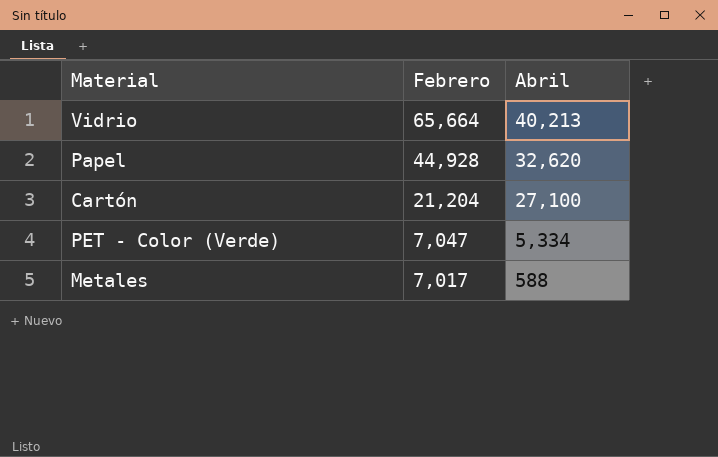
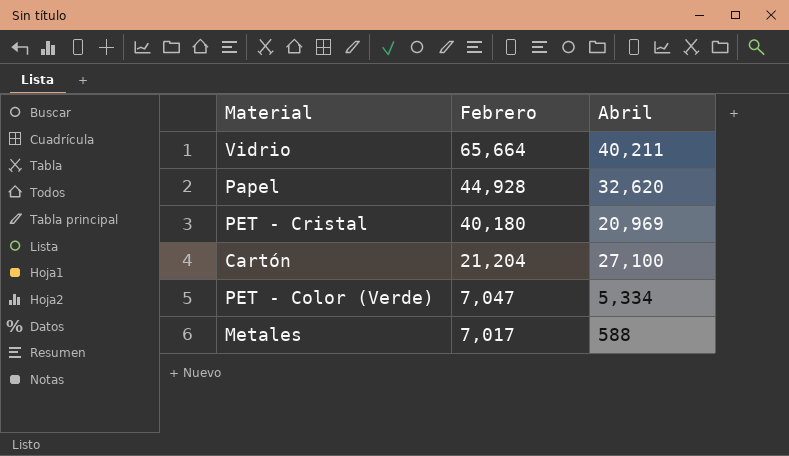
Vidrio | Abril: 40,213 -> 40,211
row PET - Cristal: none -> 40,180 | 20,969

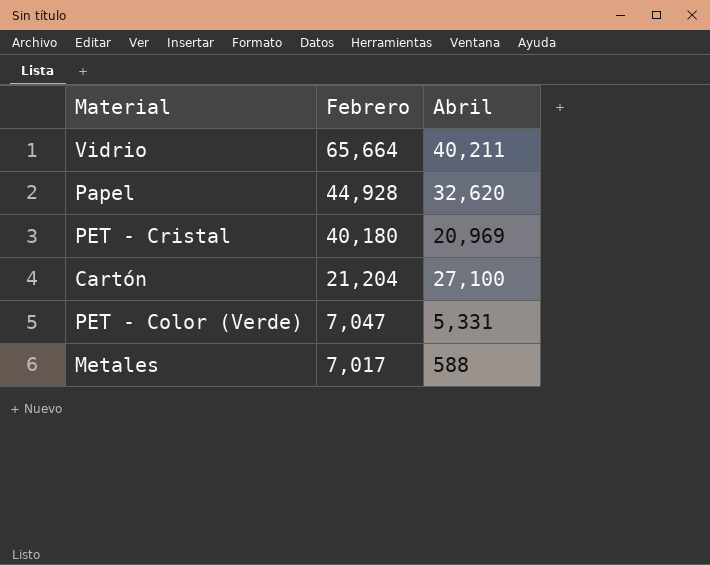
PET - Color (Verde) | Abril: 5,334 -> 5,331

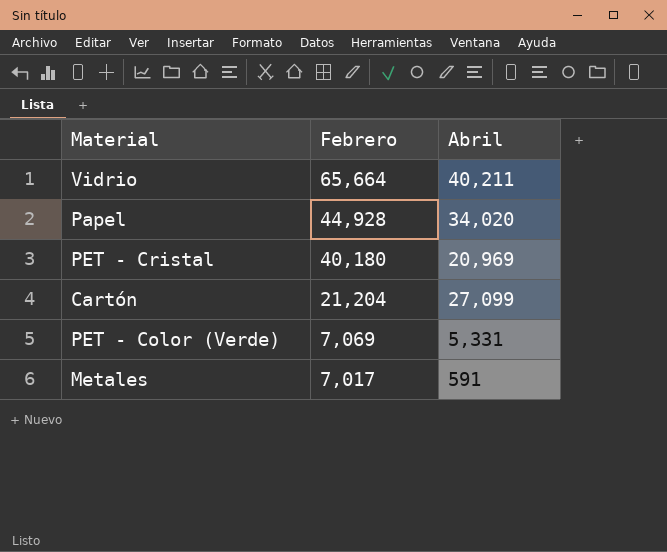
Papel | Abril: 32,620 -> 34,020
Cartón | Abril: 27,100 -> 27,099
PET - Color (Verde) | Febrero: 7,047 -> 7,069
Metales | Abril: 588 -> 591

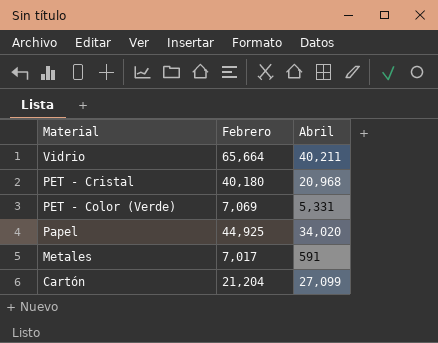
row order: Febrero descending -> Material descending
PET - Cristal | Abril: 20,969 -> 20,968
Papel | Febrero: 44,928 -> 44,925

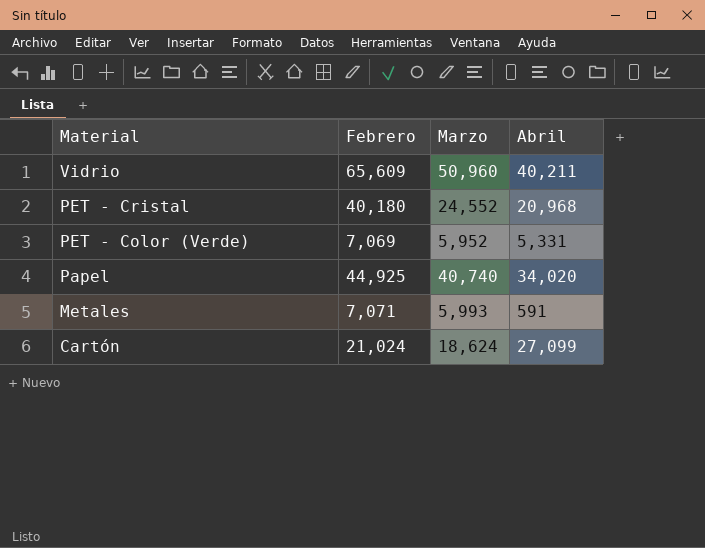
column Marzo | position: none -> 3
Vidrio | Febrero: 65,664 -> 65,609
Metales | Febrero: 7,017 -> 7,071
Cartón | Febrero: 21,204 -> 21,024

